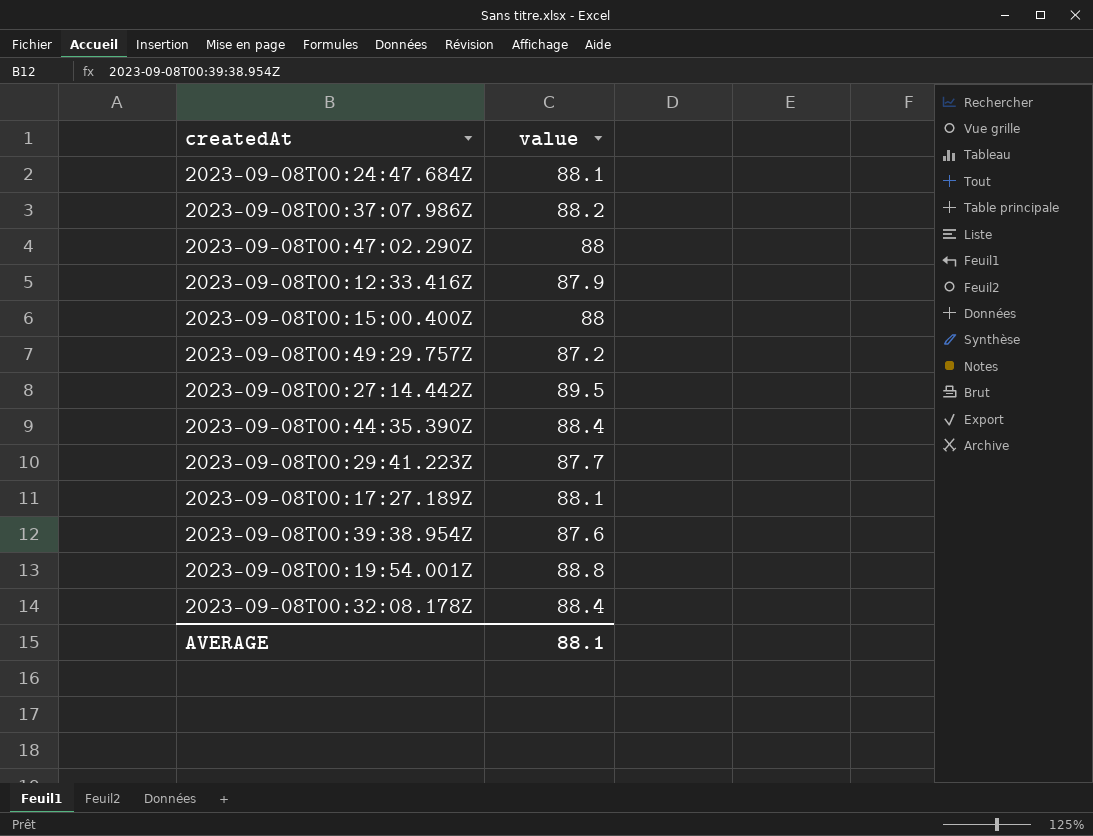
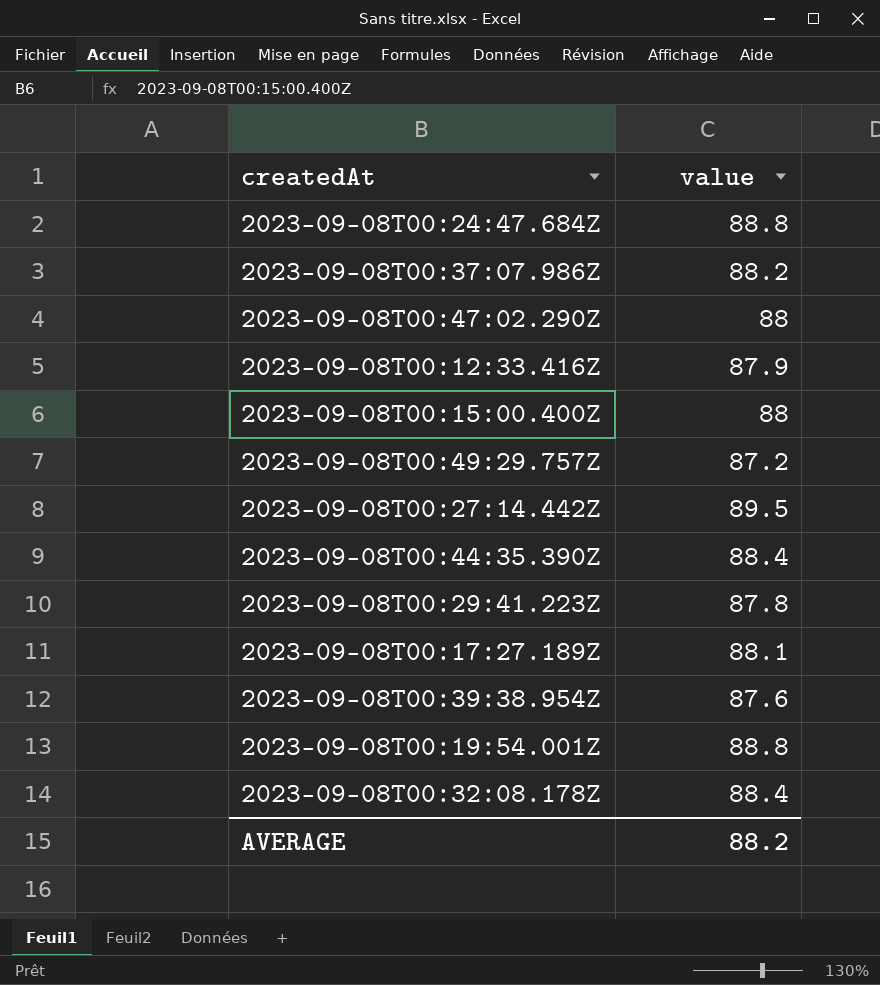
2023-09-08T00:24:47.684Z | value: 88.1 -> 88.8
2023-09-08T00:29:41.223Z | value: 87.7 -> 87.8
AVERAGE | value: 88.1 -> 88.2

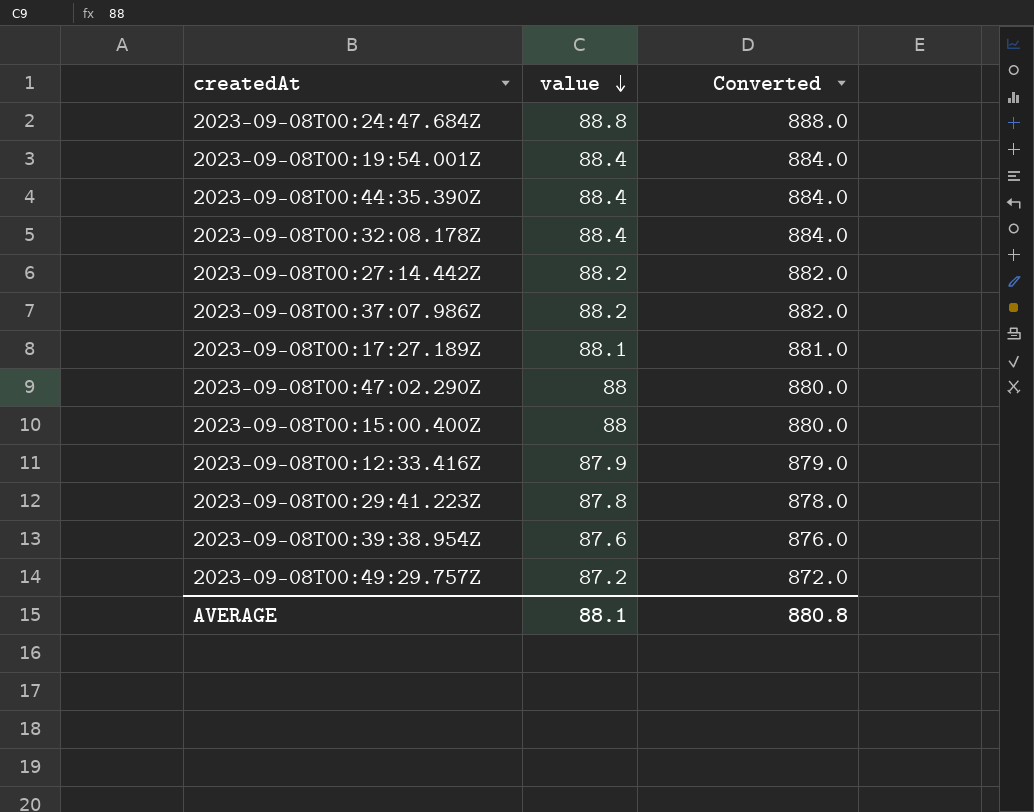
row order: none -> value descending
column Converted | formula: none -> [value] * 10
2023-09-08T00:19:54.001Z | value: 88.8 -> 88.4
2023-09-08T00:27:14.442Z | value: 89.5 -> 88.2
AVERAGE | value: 88.2 -> 88.1

